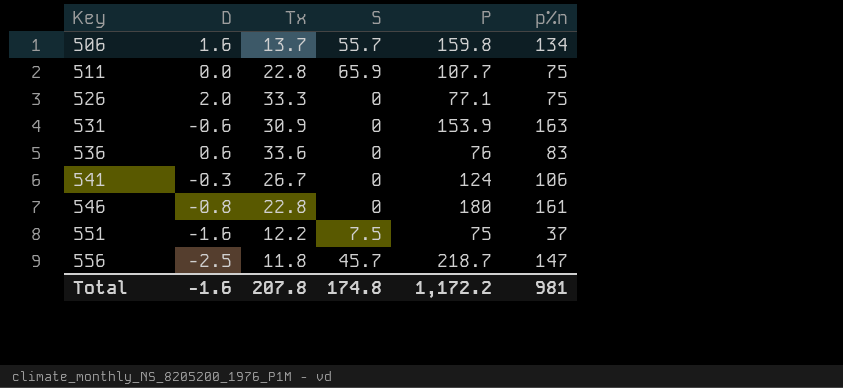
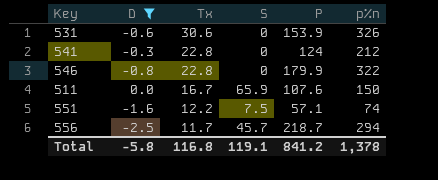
filter: none -> D <= 0.0
row order: Key ascending -> Tx descending
531 | Tx: 30.9 -> 30.6
531 | p%n: 163 -> 326
541 | Tx: 26.7 -> 22.8
541 | p%n: 106 -> 212
546 | P: 180 -> 179.9
546 | p%n: 161 -> 322
511 | Tx: 22.8 -> 16.7
511 | P: 107.7 -> 107.6
511 | p%n: 75 -> 150
551 | P: 75 -> 57.1
551 | p%n: 37 -> 74
556 | Tx: 11.8 -> 11.7
556 | p%n: 147 -> 294
Total | D: -1.6 -> -5.8
Total | Tx: 207.8 -> 116.8
Total | S: 174.8 -> 119.1
Total | P: 1,172.2 -> 841.2
Total | p%n: 981 -> 1,378

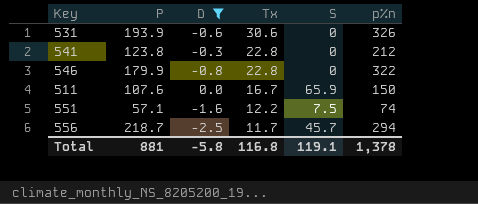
column P | position: 5 -> 2
531 | P: 153.9 -> 193.9
541 | P: 124 -> 123.8
Total | P: 841.2 -> 881

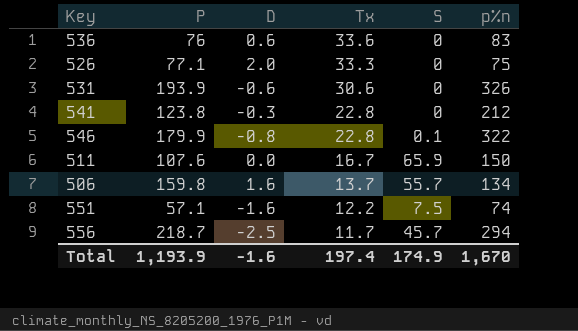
filter: D <= 0.0 -> none
546 | S: 0 -> 0.1
Total | P: 881 -> 1,193.9
Total | D: -5.8 -> -1.6
Total | Tx: 116.8 -> 197.4
Total | S: 119.1 -> 174.9
Total | p%n: 1,378 -> 1,670

